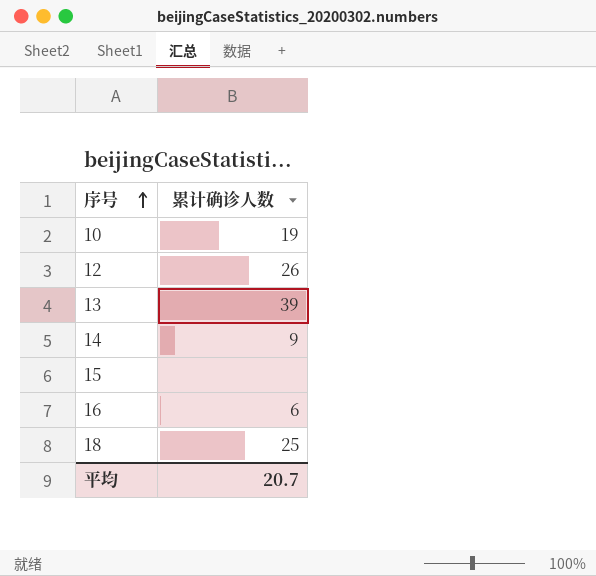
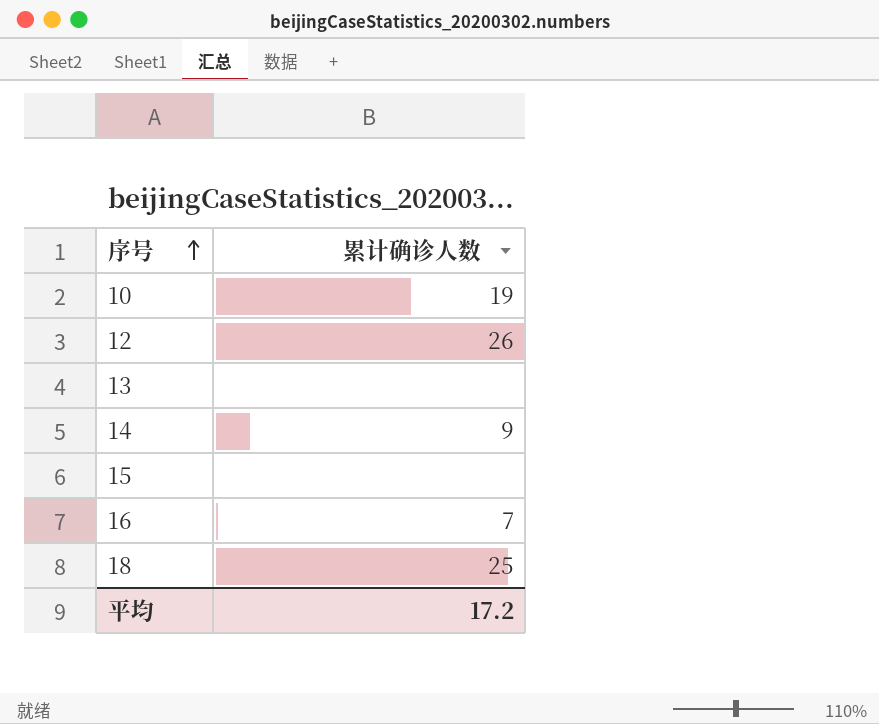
13 | 累计确诊人数: 39 -> none
16 | 累计确诊人数: 6 -> 7
平均 | 累计确诊人数: 20.7 -> 17.2

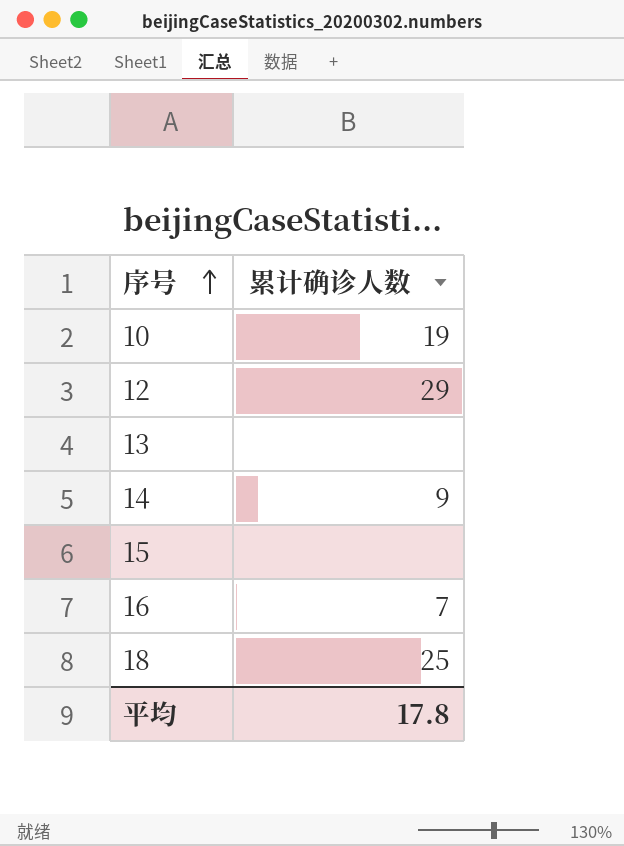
12 | 累计确诊人数: 26 -> 29
平均 | 累计确诊人数: 17.2 -> 17.8

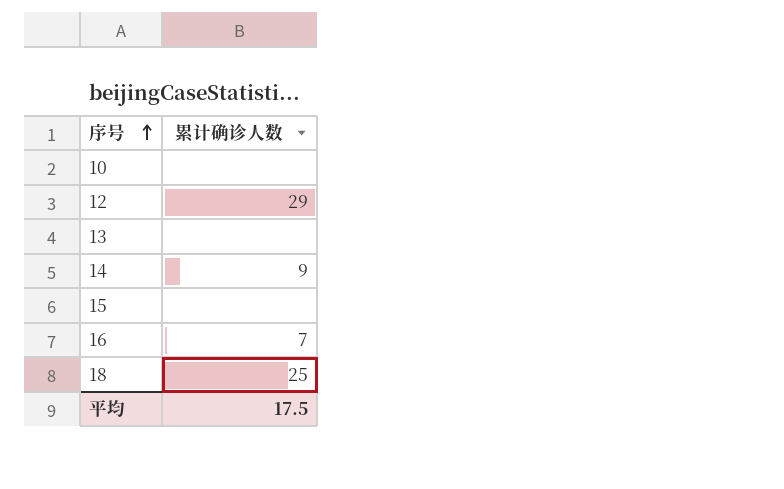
10 | 累计确诊人数: 19 -> none
平均 | 累计确诊人数: 17.8 -> 17.5

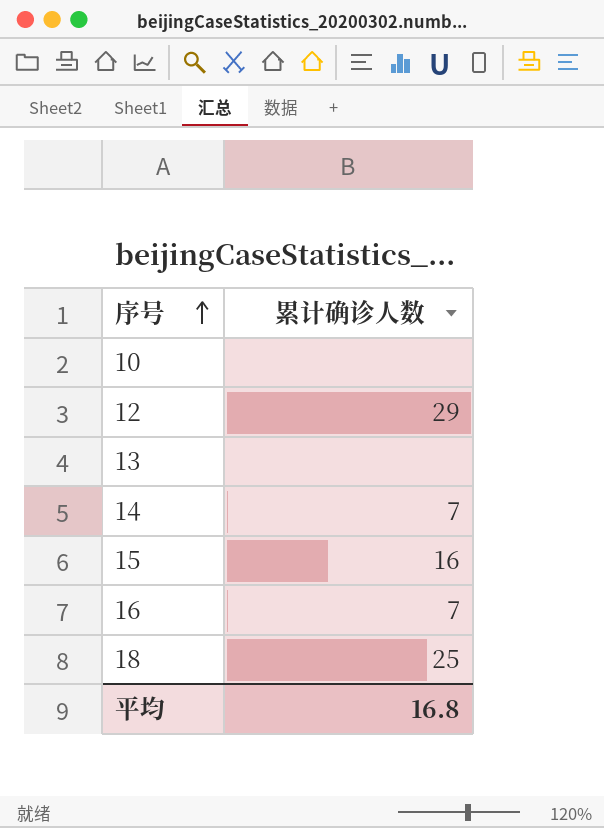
14 | 累计确诊人数: 9 -> 7
15 | 累计确诊人数: none -> 16
平均 | 累计确诊人数: 17.5 -> 16.8

